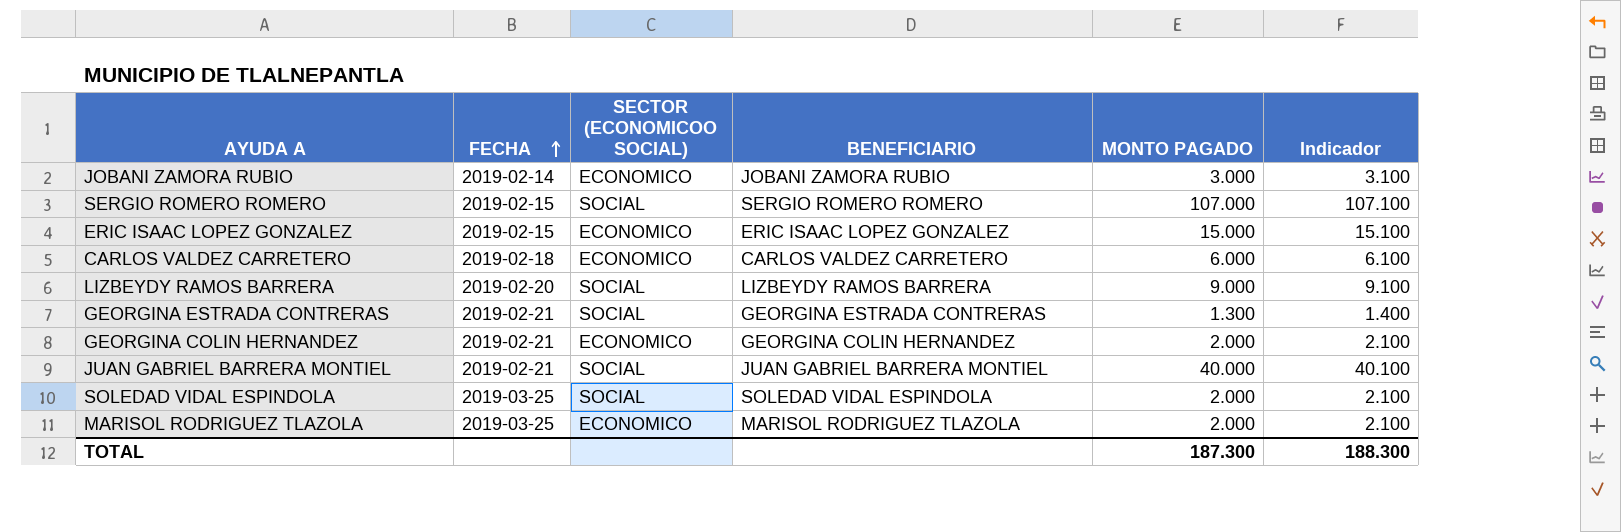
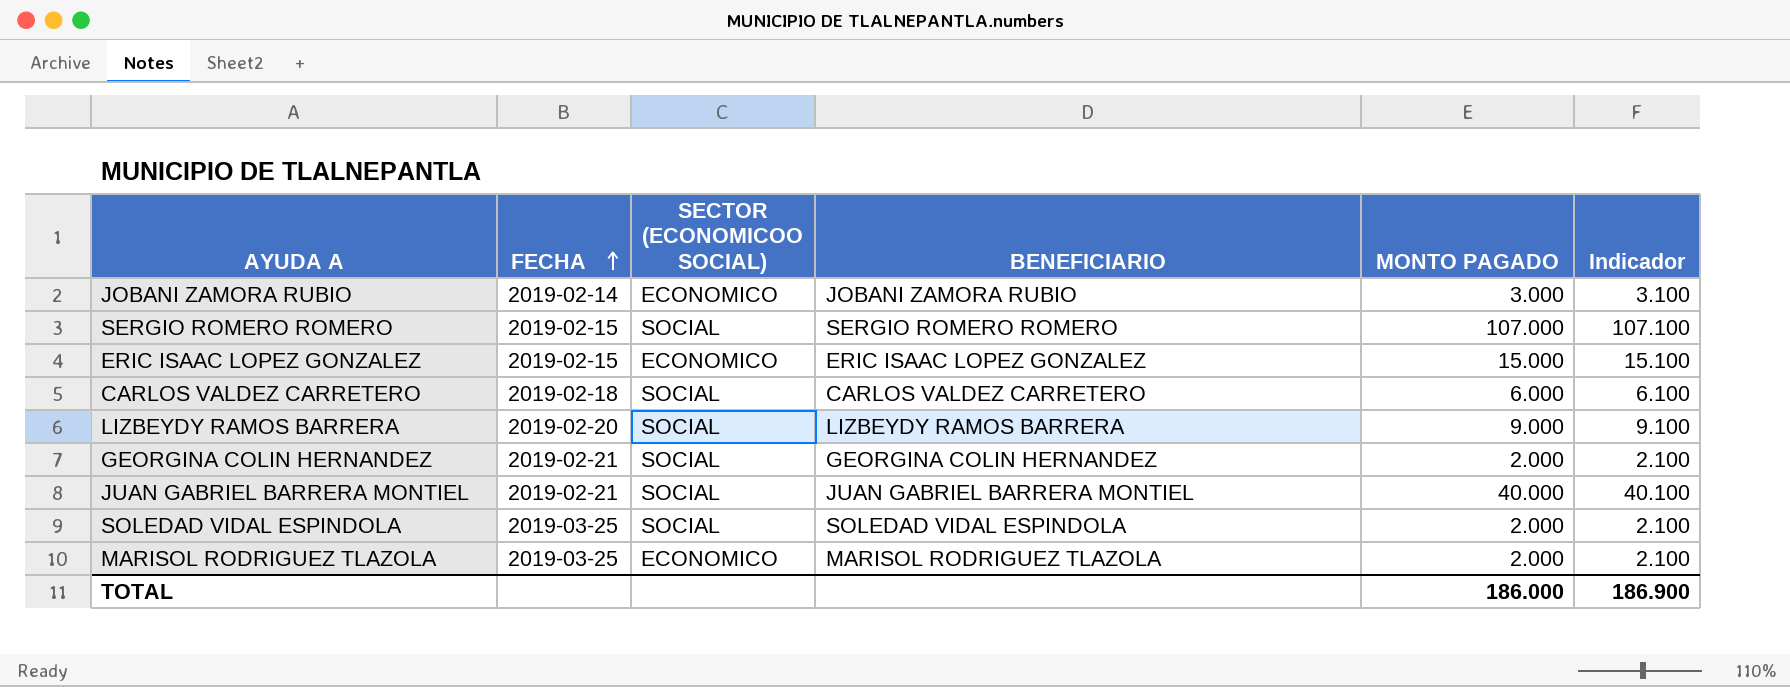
row GEORGINA ESTRADA CONTRERAS: 2019-02-21 | SOCIAL | GEORGINA ESTRADA CONTRERAS | 1.300 | 1.400 -> none
CARLOS VALDEZ CARRETERO | SECTOR (ECONOMICOO SOCIAL): ECONOMICO -> SOCIAL
GEORGINA COLIN HERNANDEZ | SECTOR (ECONOMICOO SOCIAL): ECONOMICO -> SOCIAL
TOTAL | MONTO PAGADO: 187.300 -> 186.000
TOTAL | Indicador: 188.300 -> 186.900

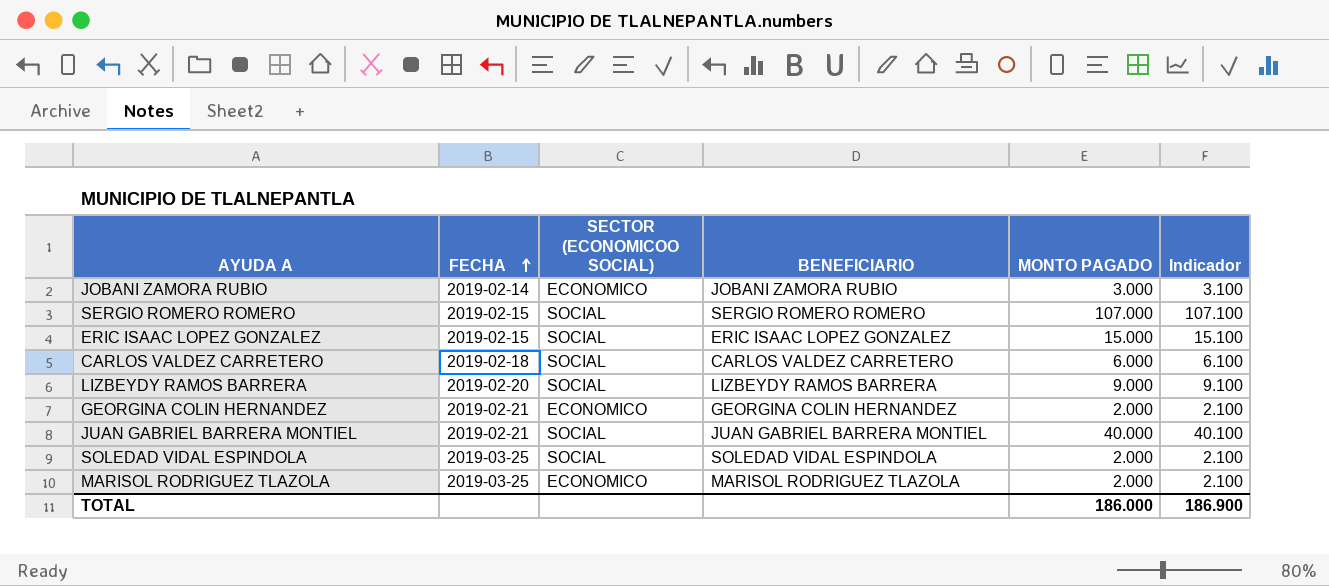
ERIC ISAAC LOPEZ GONZALEZ | SECTOR (ECONOMICOO SOCIAL): ECONOMICO -> SOCIAL
GEORGINA COLIN HERNANDEZ | SECTOR (ECONOMICOO SOCIAL): SOCIAL -> ECONOMICO

